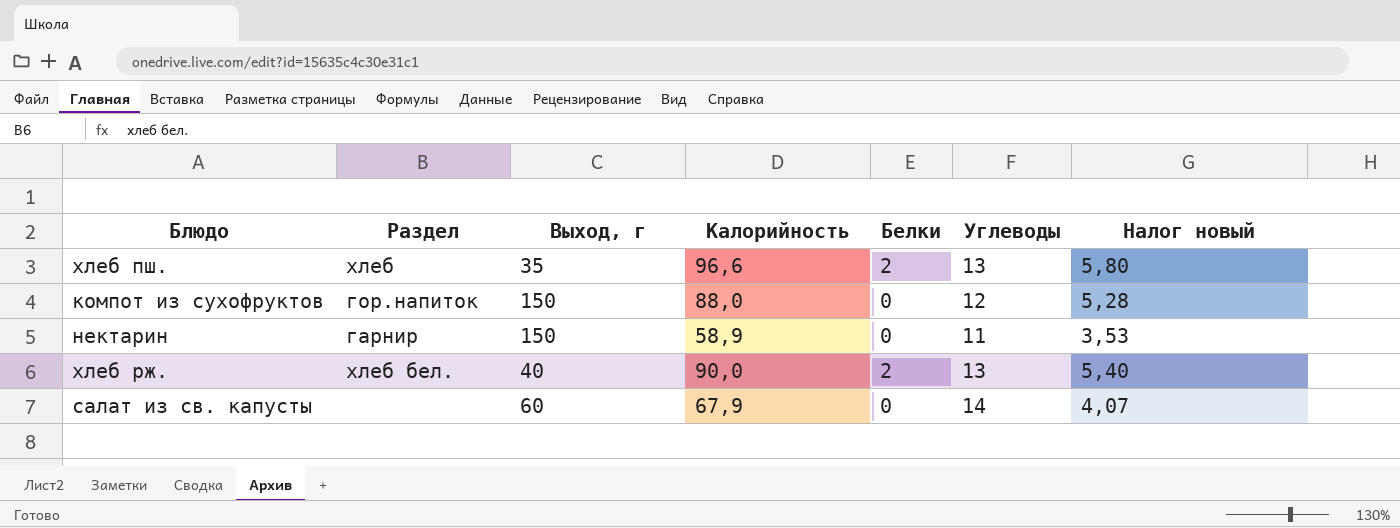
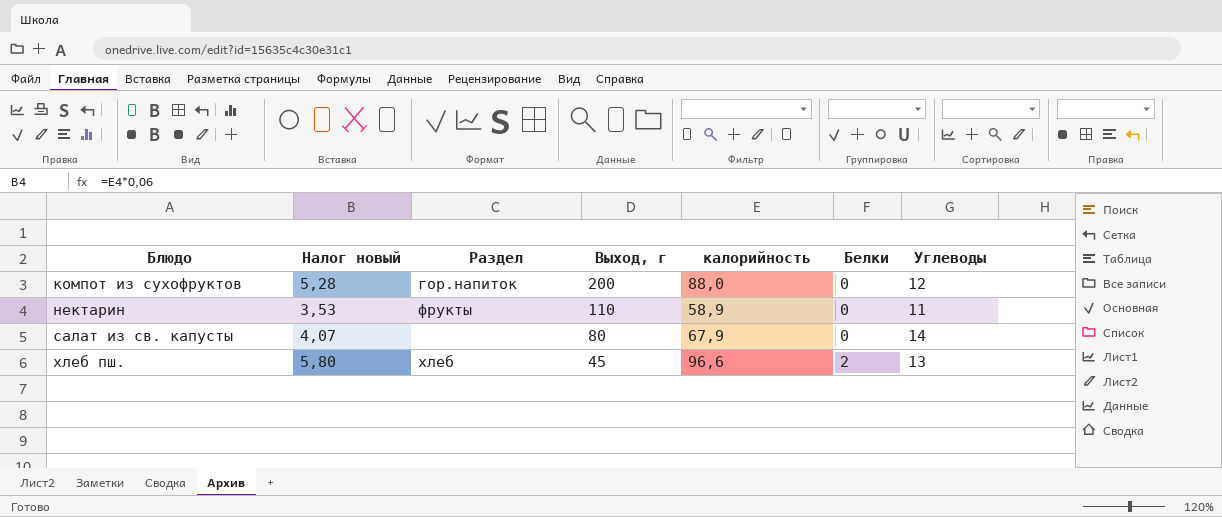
row order: none -> Блюдо ascending
column Налог новый | position: 7 -> 2
column name: Калорийность -> калорийность
row хлеб рж.: хлеб бел. | 40 | 90,0 | 2 | 13 | 5,40 -> none
компот из сухофруктов | Выход, г: 150 -> 200
нектарин | Раздел: гарнир -> фрукты
нектарин | Выход, г: 150 -> 110
салат из св. капусты | Выход, г: 60 -> 80
хлеб пш. | Выход, г: 35 -> 45

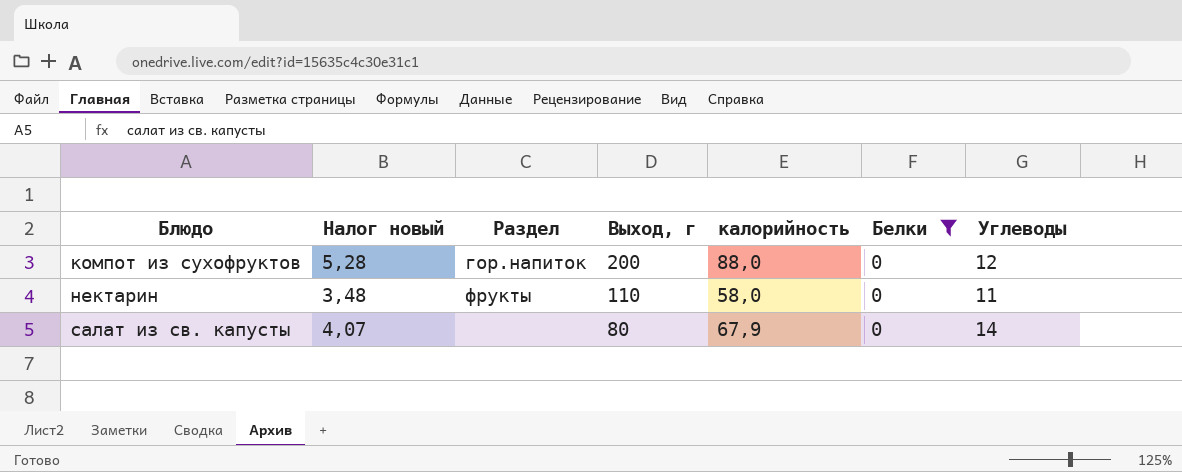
filter: none -> Белки = 0
нектарин | Налог новый: 3,53 -> 3,48
нектарин | калорийность: 58,9 -> 58,0

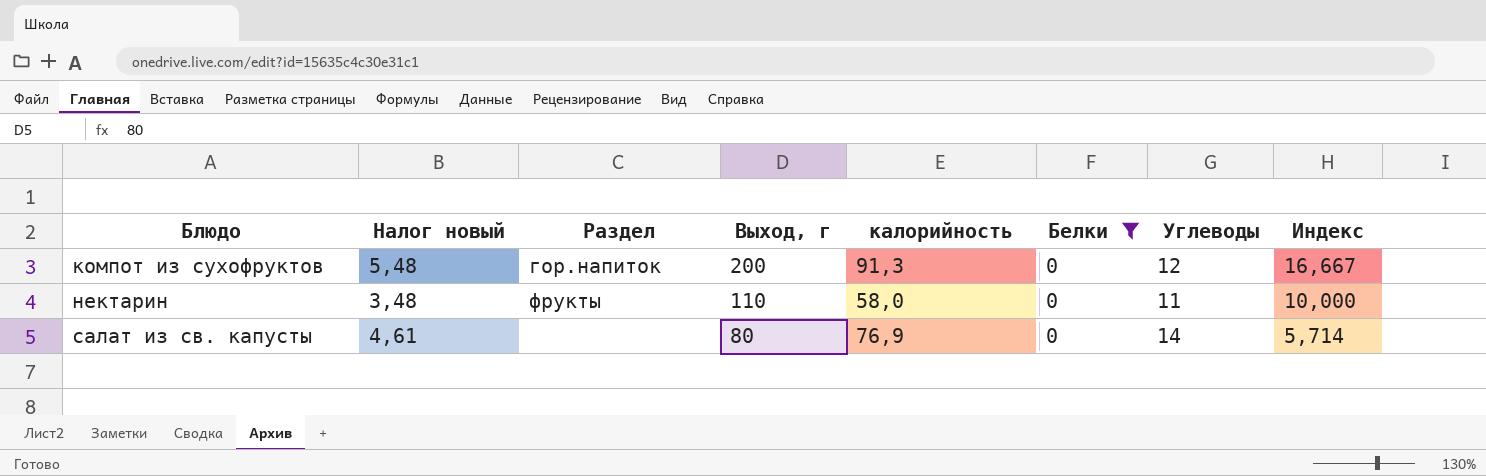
column Индекс | formula: none -> [Выход, г] / [Углеводы]
компот из сухофруктов | Налог новый: 5,28 -> 5,48
компот из сухофруктов | калорийность: 88,0 -> 91,3
салат из св. капусты | Налог новый: 4,07 -> 4,61
салат из св. капусты | калорийность: 67,9 -> 76,9

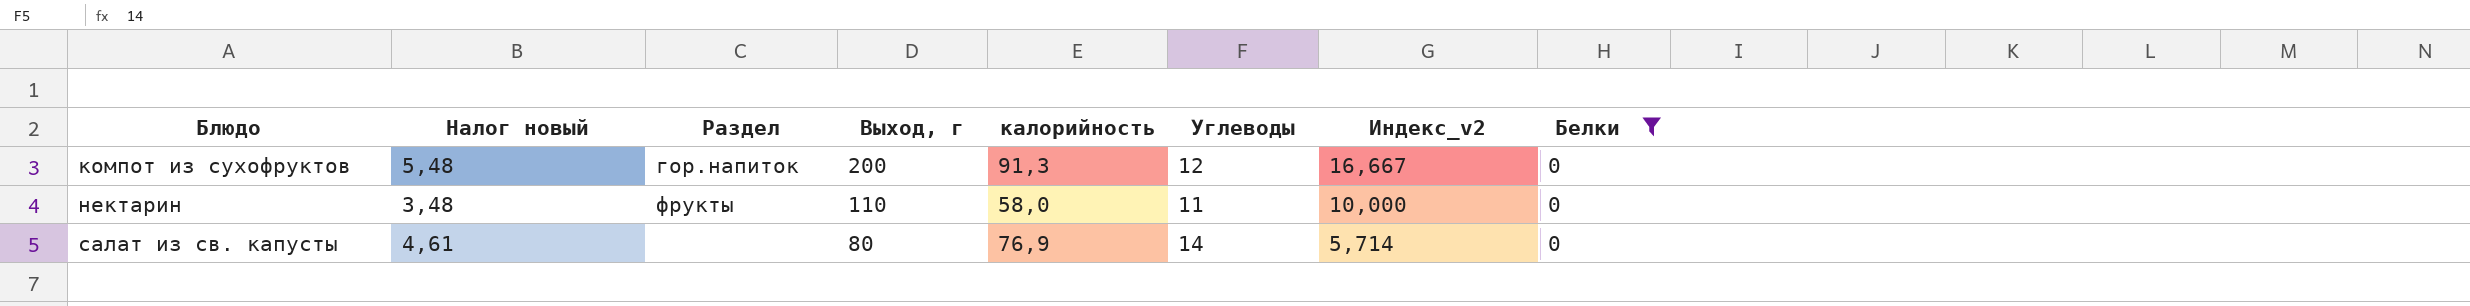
column name: Индекс -> Индекс_v2
column Белки | position: 6 -> 8

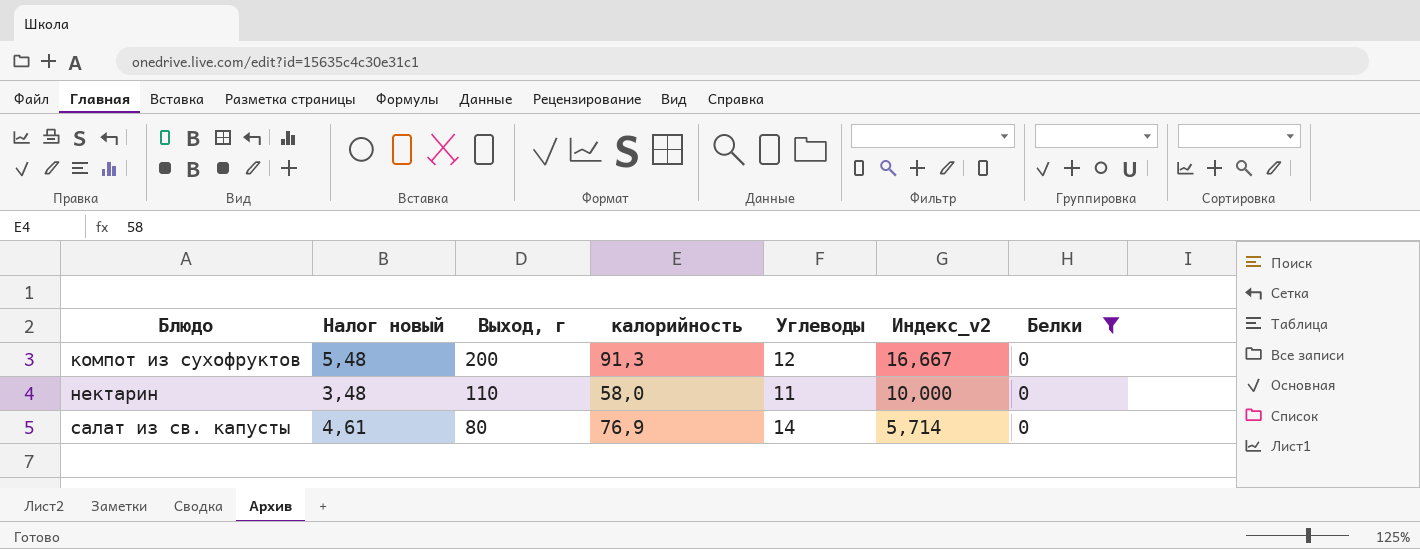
column Раздел | position: 3 -> none

